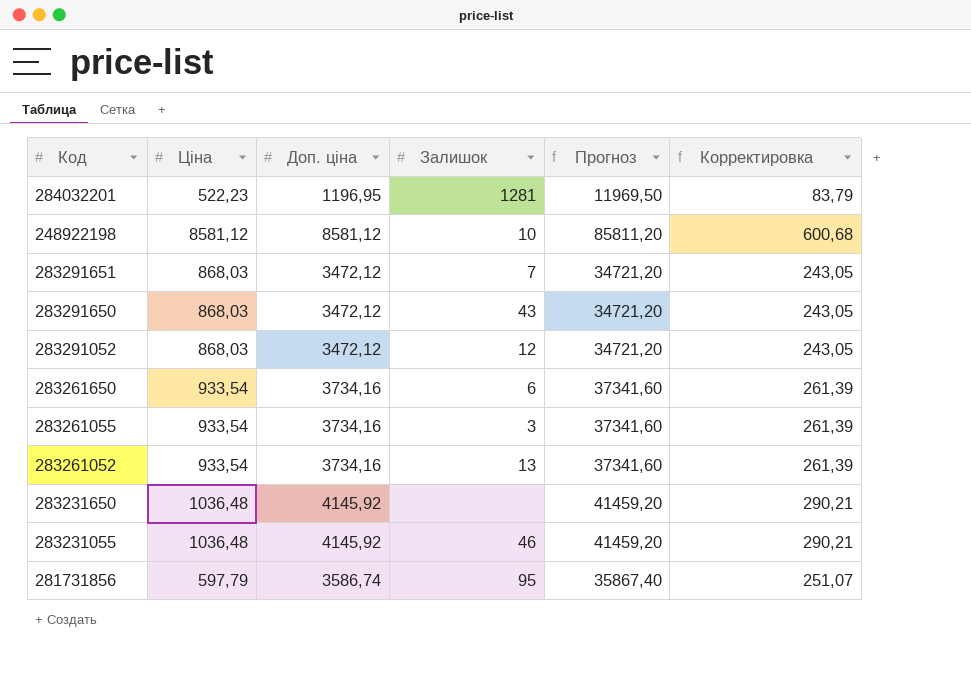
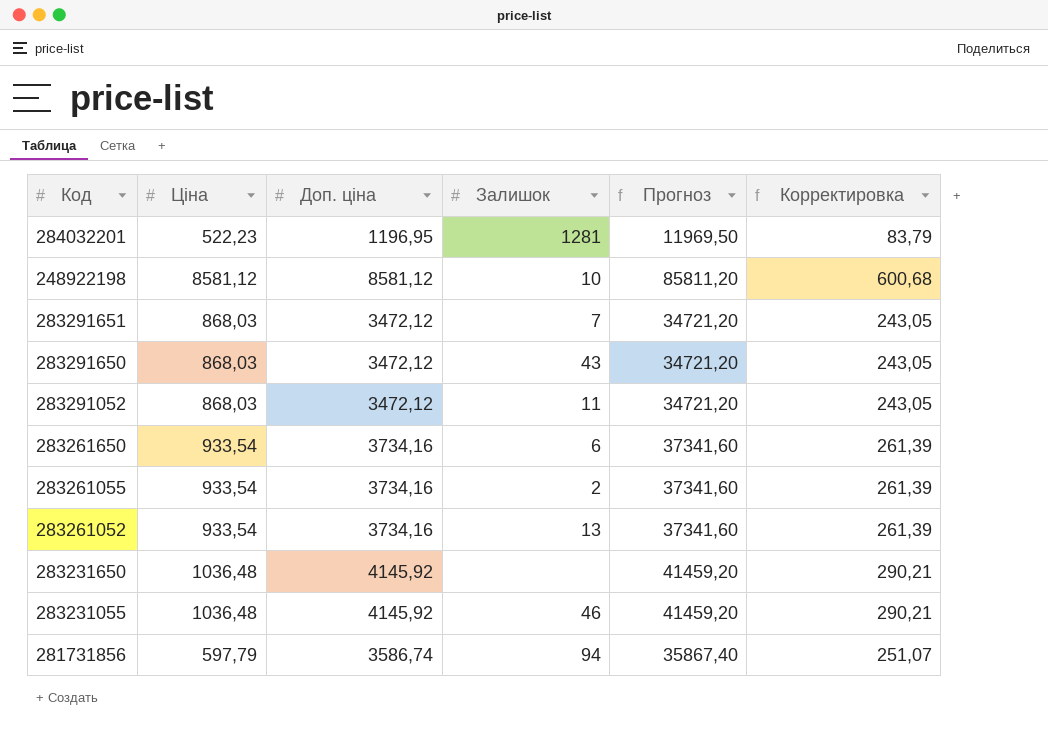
283291052 | Залишок: 12 -> 11
283261055 | Залишок: 3 -> 2
281731856 | Залишок: 95 -> 94

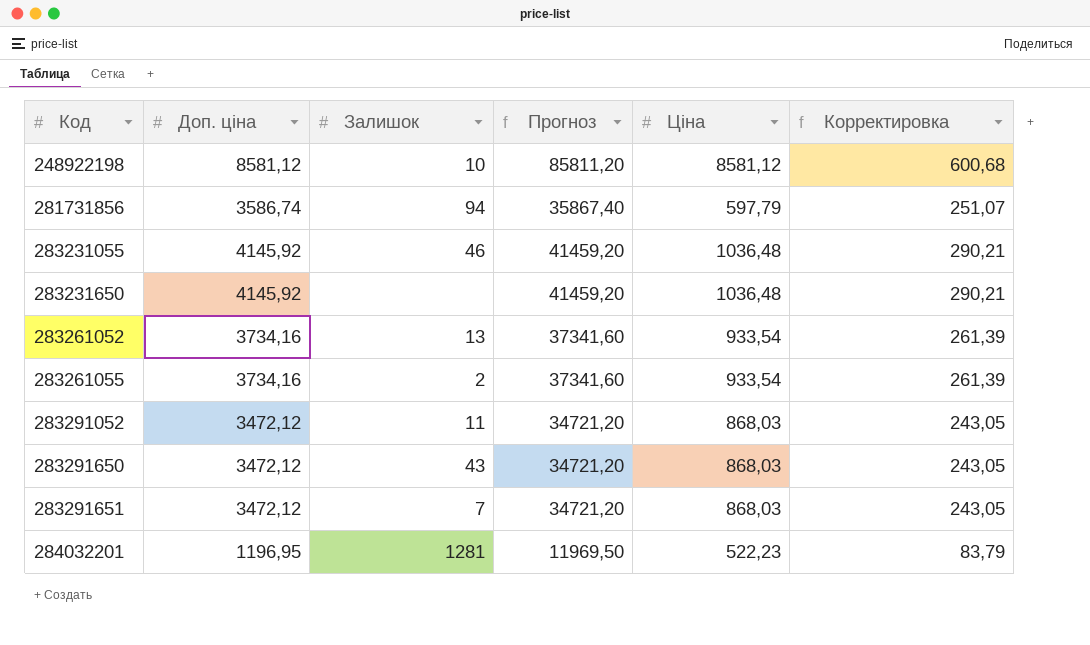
row order: none -> Код ascending
column Ціна | position: 2 -> 5
row 283261650: 933,54 | 3734,16 | 6 | 37341,60 | 261,39 -> none

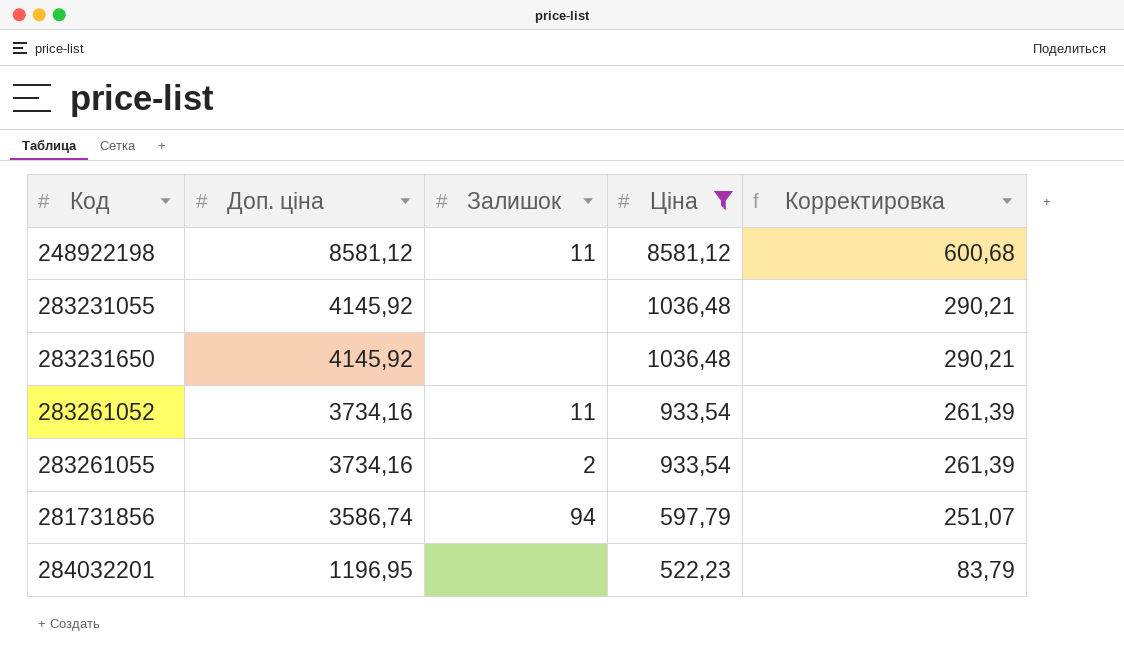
filter: none -> Ціна != 868,03
row order: Код ascending -> Доп. ціна descending
column Прогноз | formula: [Доп. ціна] * 10 -> none
248922198 | Залишок: 10 -> 11
283231055 | Залишок: 46 -> none
283261052 | Залишок: 13 -> 11
284032201 | Залишок: 1281 -> none

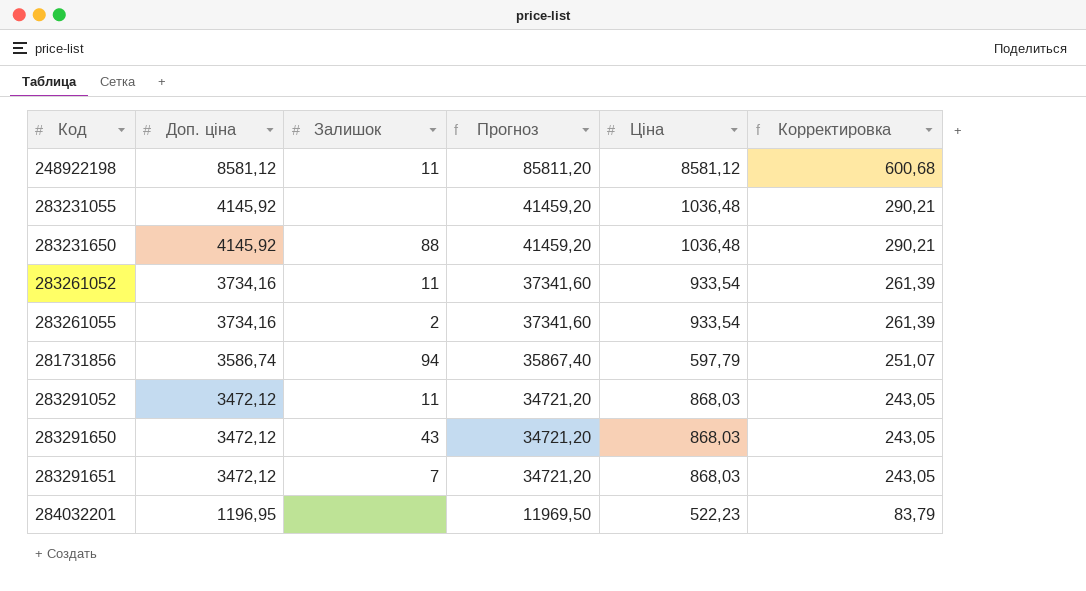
filter: Ціна != 868,03 -> none
column Прогноз | formula: none -> [Доп. ціна] * 10
283231650 | Залишок: none -> 88

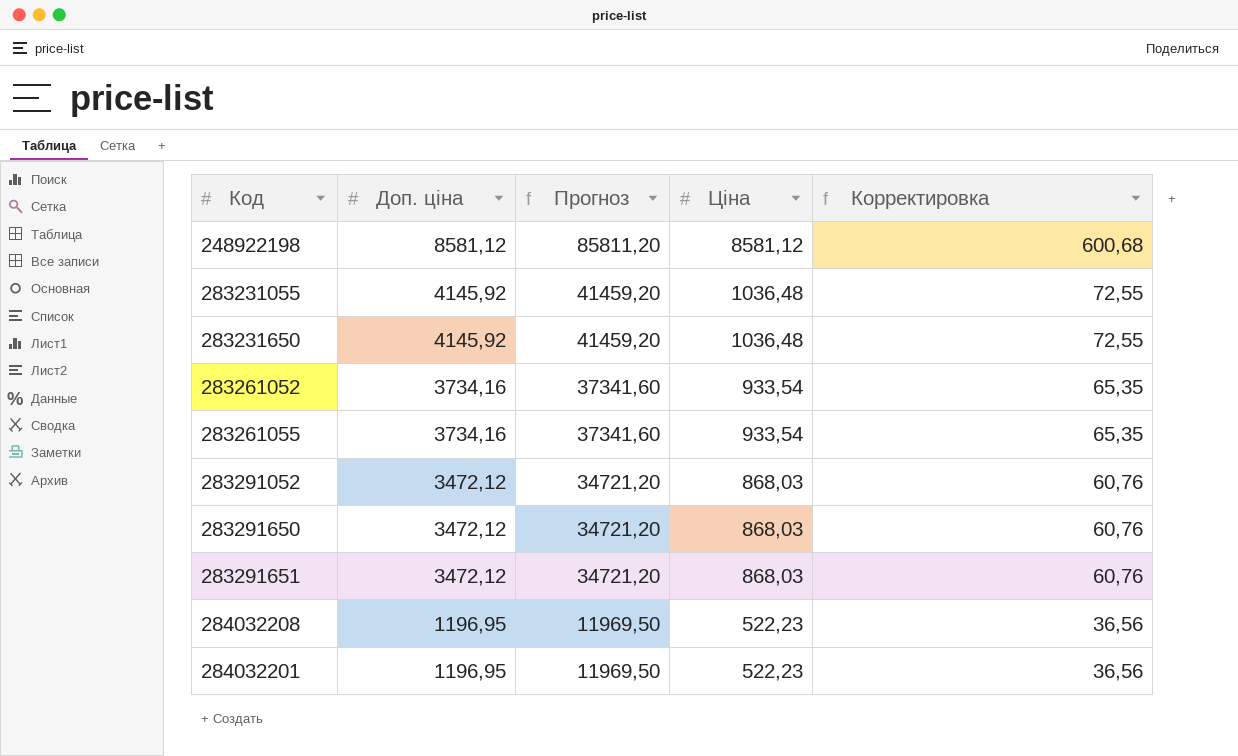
column Залишок | position: 3 -> none
column Корректировка | formula: [Доп. ціна] * 0,07 -> [Ціна] * 0,07
row 281731856: 3586,74 | 94 | 35867,40 | 597,79 | 251,07 -> none
row 284032208: none -> 1196,95 | 11969,50 | 522,23 | 36,56

